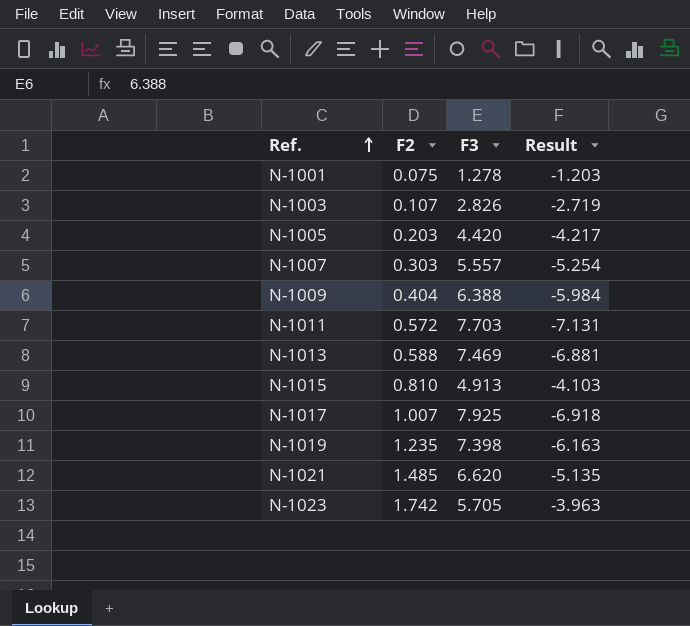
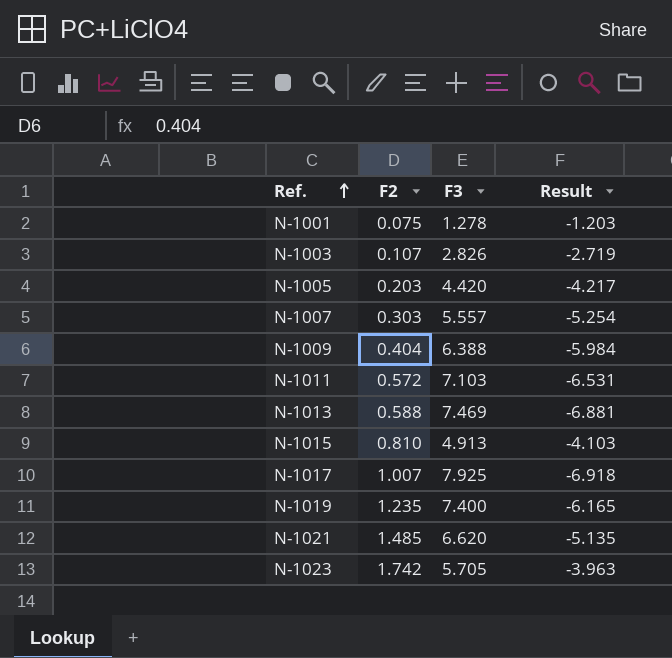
N-1011 | F3: 7.703 -> 7.103
N-1011 | Result: -7.131 -> -6.531
N-1019 | F3: 7.398 -> 7.400
N-1019 | Result: -6.163 -> -6.165

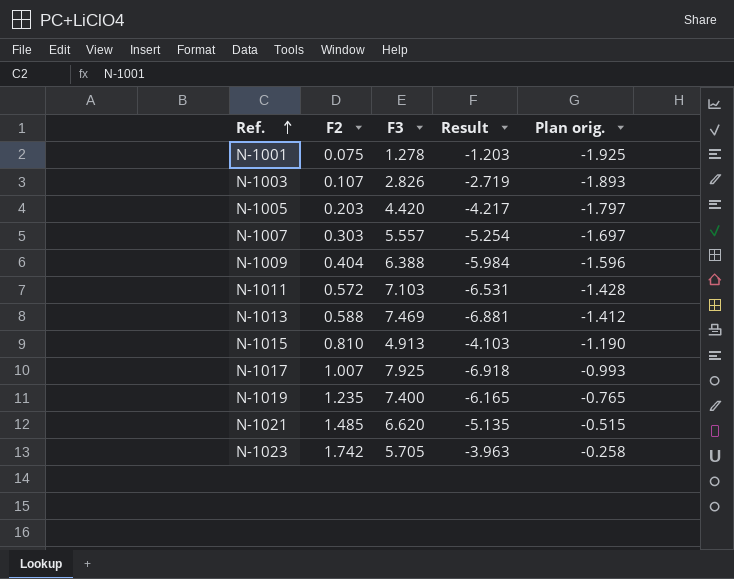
column Plan orig. | formula: none -> [F2] - 2

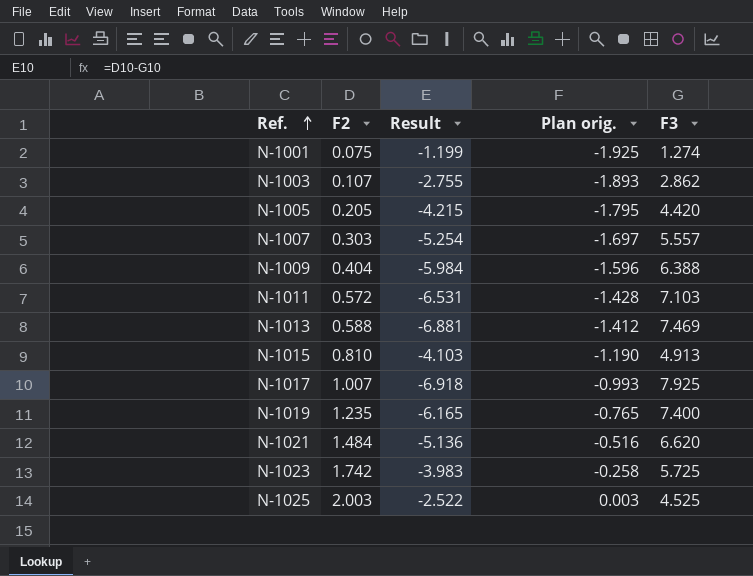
column F3 | position: 3 -> 5
N-1001 | Result: -1.203 -> -1.199
N-1001 | F3: 1.278 -> 1.274
N-1003 | Result: -2.719 -> -2.755
N-1003 | F3: 2.826 -> 2.862
N-1005 | F2: 0.203 -> 0.205
N-1005 | Result: -4.217 -> -4.215
N-1005 | Plan orig.: -1.797 -> -1.795
N-1021 | F2: 1.485 -> 1.484
N-1021 | Result: -5.135 -> -5.136
N-1021 | Plan orig.: -0.515 -> -0.516
N-1023 | Result: -3.963 -> -3.983
N-1023 | F3: 5.705 -> 5.725
row N-1025: none -> 2.003 | -2.522 | 0.003 | 4.525

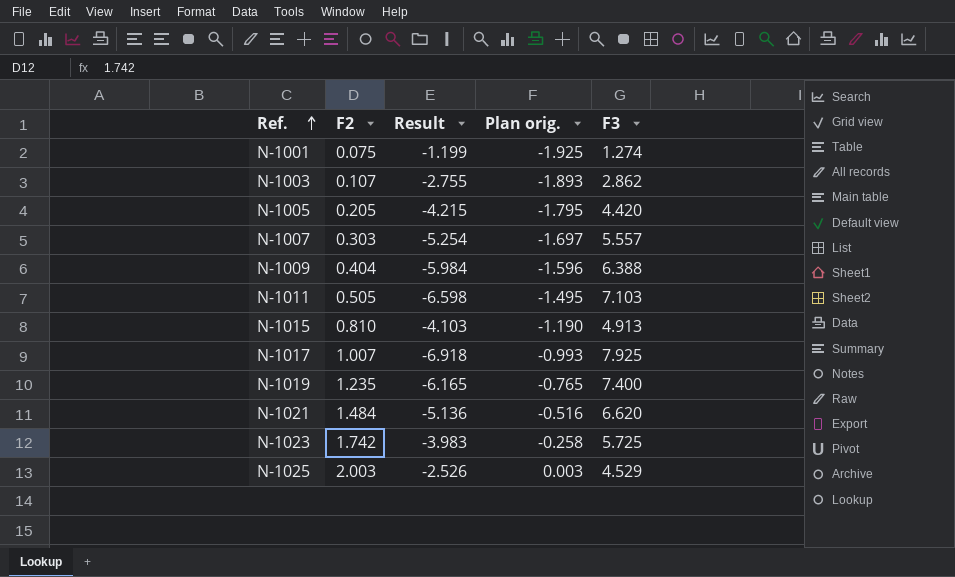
row N-1013: 0.588 | -6.881 | -1.412 | 7.469 -> none
N-1011 | F2: 0.572 -> 0.505
N-1011 | Result: -6.531 -> -6.598
N-1011 | Plan orig.: -1.428 -> -1.495
N-1025 | Result: -2.522 -> -2.526
N-1025 | F3: 4.525 -> 4.529

